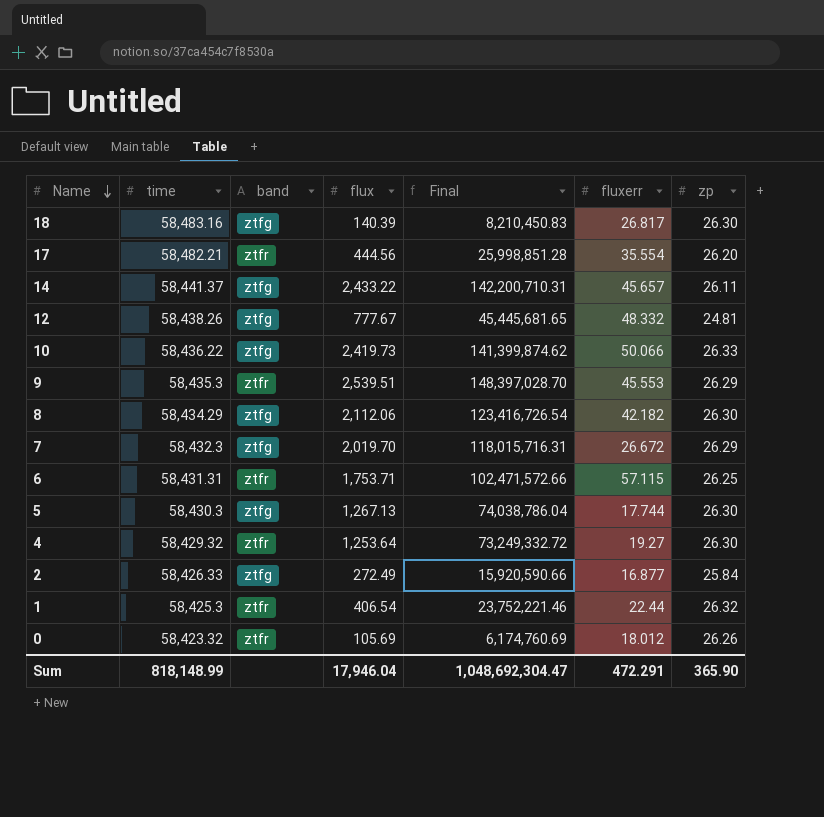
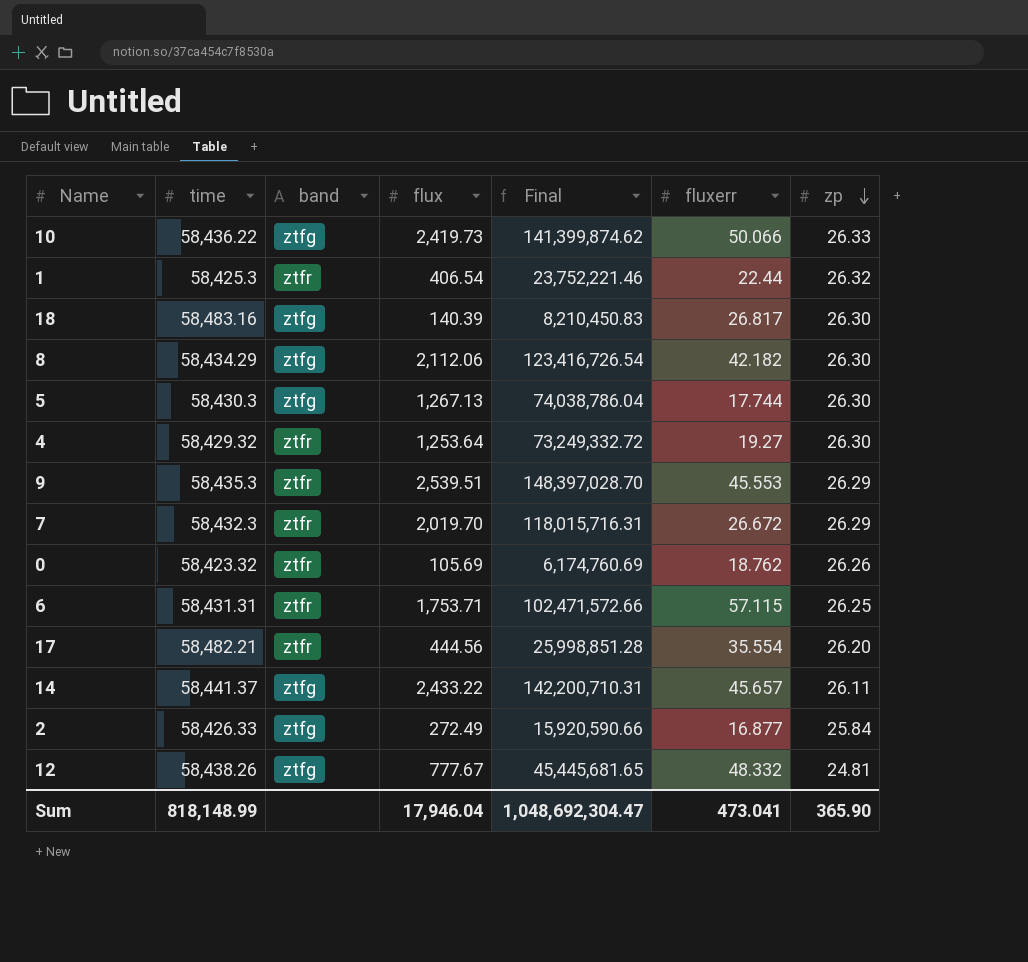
row order: Name descending -> zp descending
7 | band: ztfg -> ztfr
0 | fluxerr: 18.012 -> 18.762
Sum | fluxerr: 472.291 -> 473.041

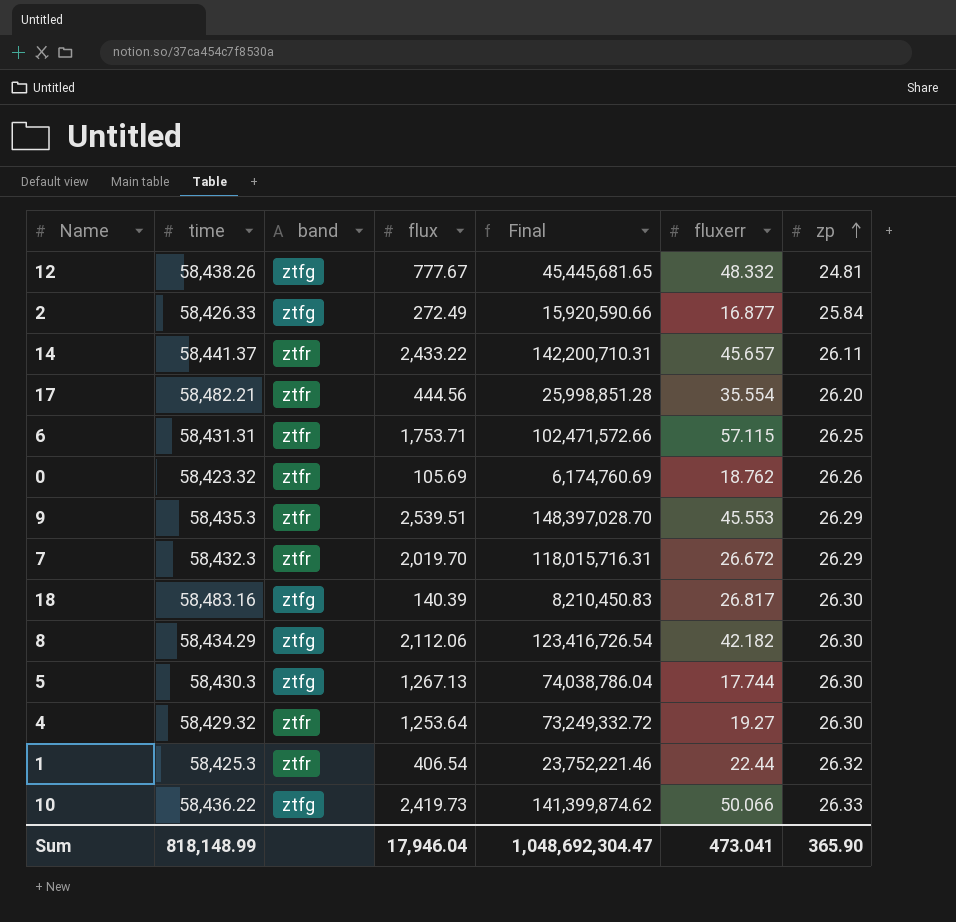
row order: zp descending -> zp ascending
14 | band: ztfg -> ztfr

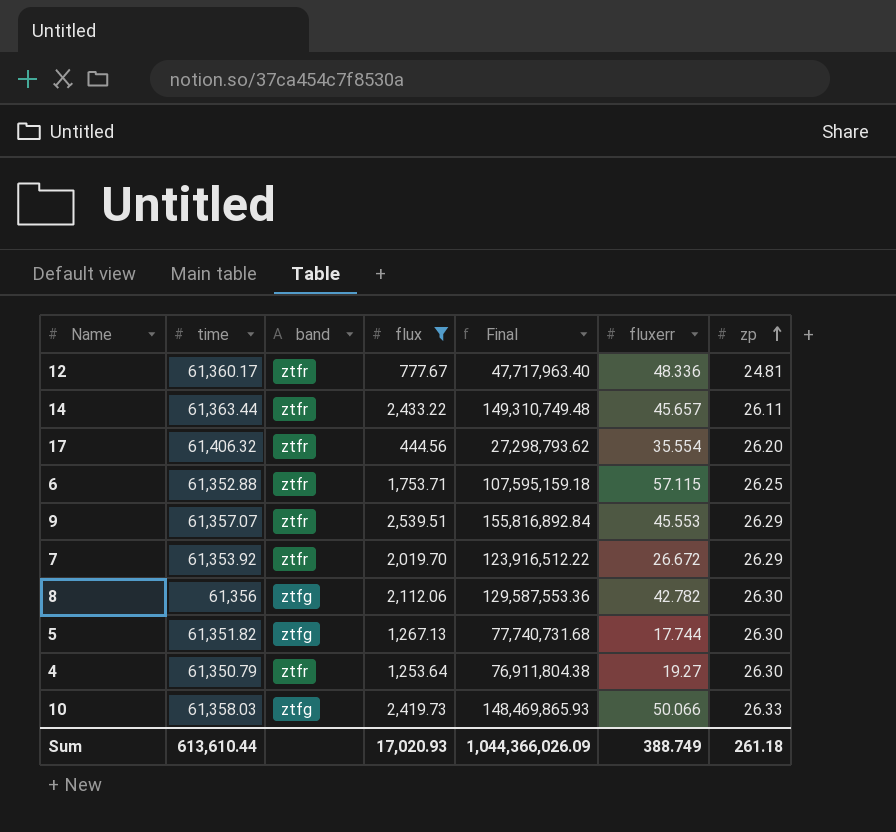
filter: none -> flux >= 444.56
12 | time: 58,438.26 -> 61,360.17
12 | band: ztfg -> ztfr
12 | Final: 45,445,681.65 -> 47,717,963.40
12 | fluxerr: 48.332 -> 48.336
14 | time: 58,441.37 -> 61,363.44
14 | Final: 142,200,710.31 -> 149,310,749.48
17 | time: 58,482.21 -> 61,406.32
17 | Final: 25,998,851.28 -> 27,298,793.62
6 | time: 58,431.31 -> 61,352.88
6 | Final: 102,471,572.66 -> 107,595,159.18
9 | time: 58,435.3 -> 61,357.07
9 | Final: 148,397,028.70 -> 155,816,892.84
7 | time: 58,432.3 -> 61,353.92
7 | Final: 118,015,716.31 -> 123,916,512.22
8 | time: 58,434.29 -> 61,356
8 | Final: 123,416,726.54 -> 129,587,553.36
8 | fluxerr: 42.182 -> 42.782
5 | time: 58,430.3 -> 61,351.82
5 | Final: 74,038,786.04 -> 77,740,731.68
4 | time: 58,429.32 -> 61,350.79
4 | Final: 73,249,332.72 -> 76,911,804.38
10 | time: 58,436.22 -> 61,358.03
10 | Final: 141,399,874.62 -> 148,469,865.93
Sum | time: 818,148.99 -> 613,610.44
Sum | flux: 17,946.04 -> 17,020.93
Sum | Final: 1,048,692,304.47 -> 1,044,366,026.09
Sum | fluxerr: 473.041 -> 388.749
Sum | zp: 365.90 -> 261.18

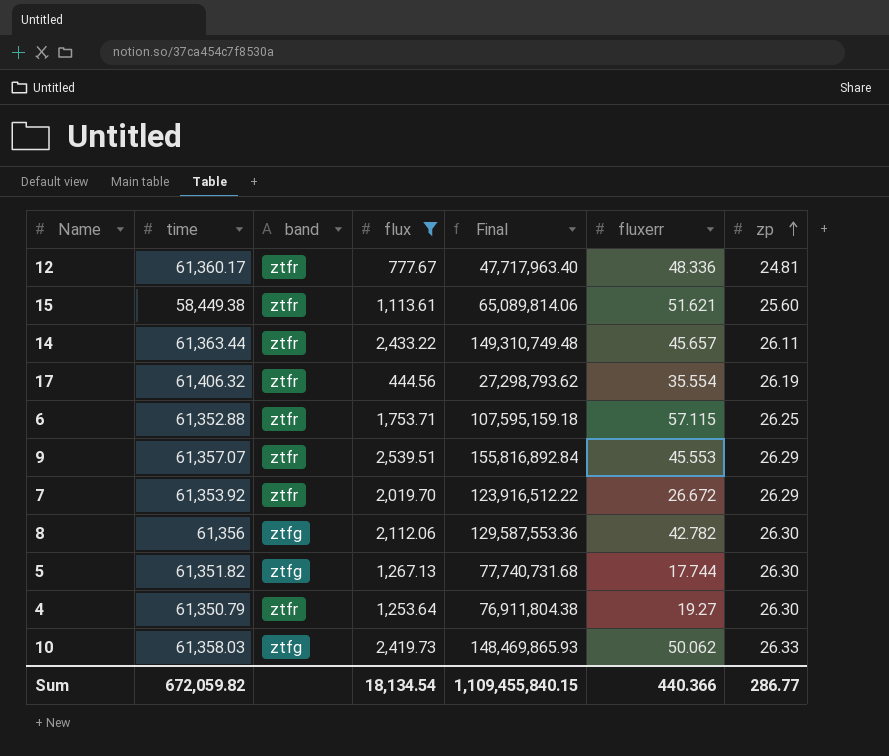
row 15: none -> 58,449.38 | ztfr | 1,113.61 | 65,089,814.06 | 51.621 | 25.60
17 | zp: 26.20 -> 26.19
10 | fluxerr: 50.066 -> 50.062
Sum | time: 613,610.44 -> 672,059.82
Sum | flux: 17,020.93 -> 18,134.54
Sum | Final: 1,044,366,026.09 -> 1,109,455,840.15
Sum | fluxerr: 388.749 -> 440.366
Sum | zp: 261.18 -> 286.77

